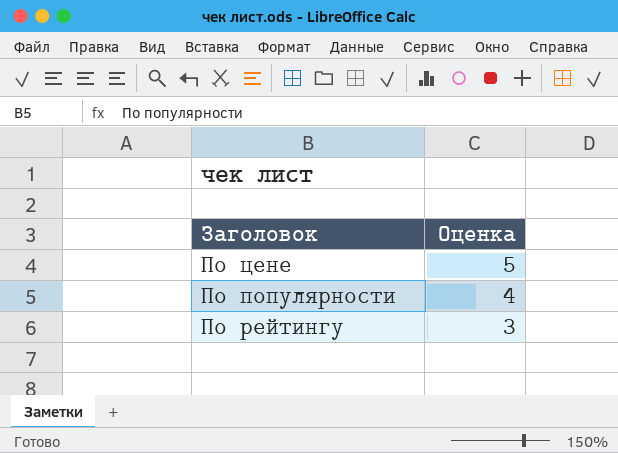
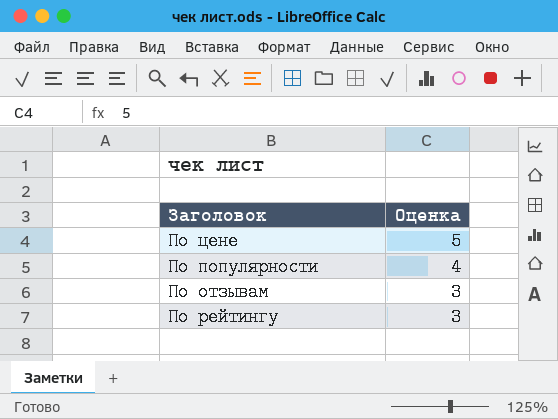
row По отзывам: none -> 3

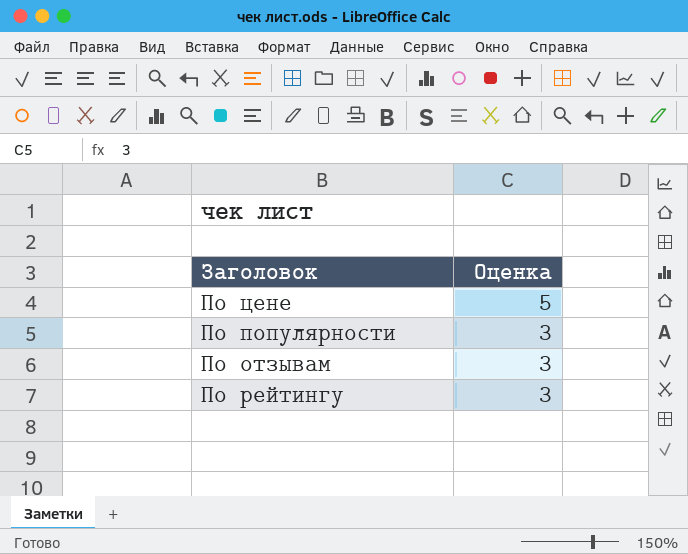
По популярности | Оценка: 4 -> 3

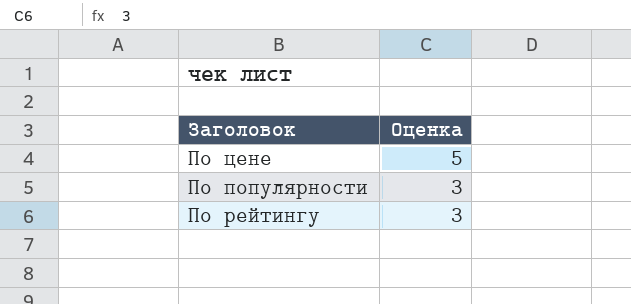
row По отзывам: 3 -> none

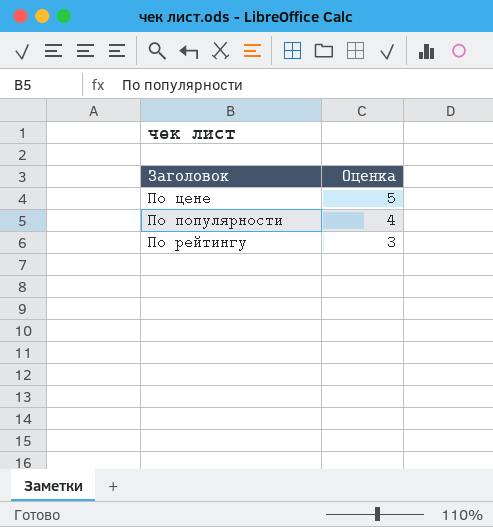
По популярности | Оценка: 3 -> 4

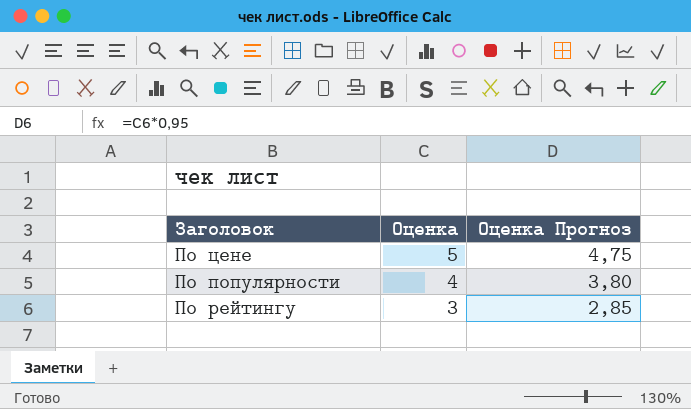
column Оценка Прогноз | formula: none -> [Оценка] * 0,95

